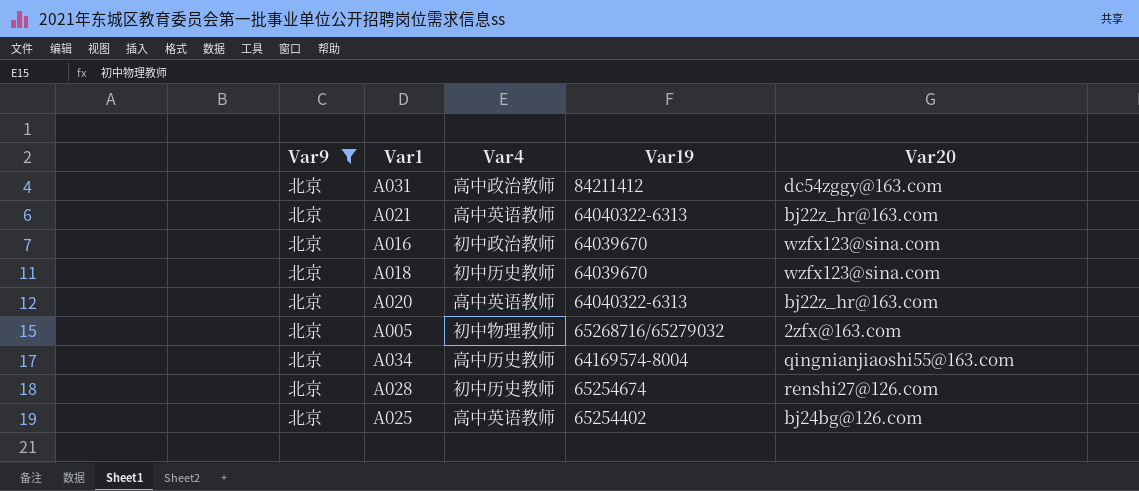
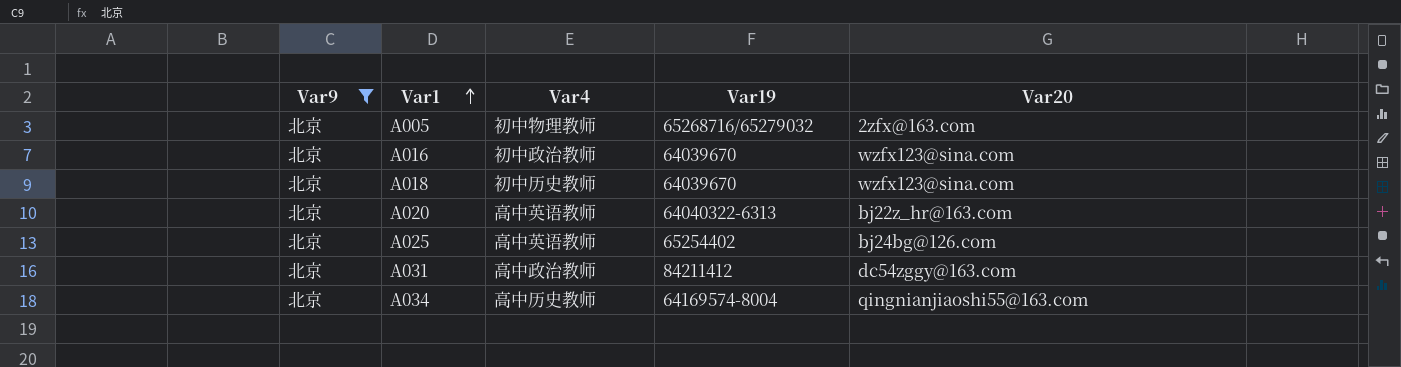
row order: none -> Var1 ascending
row A021: 北京 | 高中英语教师 | 64040322-6313 | bj22z_hr@163.com -> none
row A028: 北京 | 初中历史教师 | 65254674 | renshi27@126.com -> none

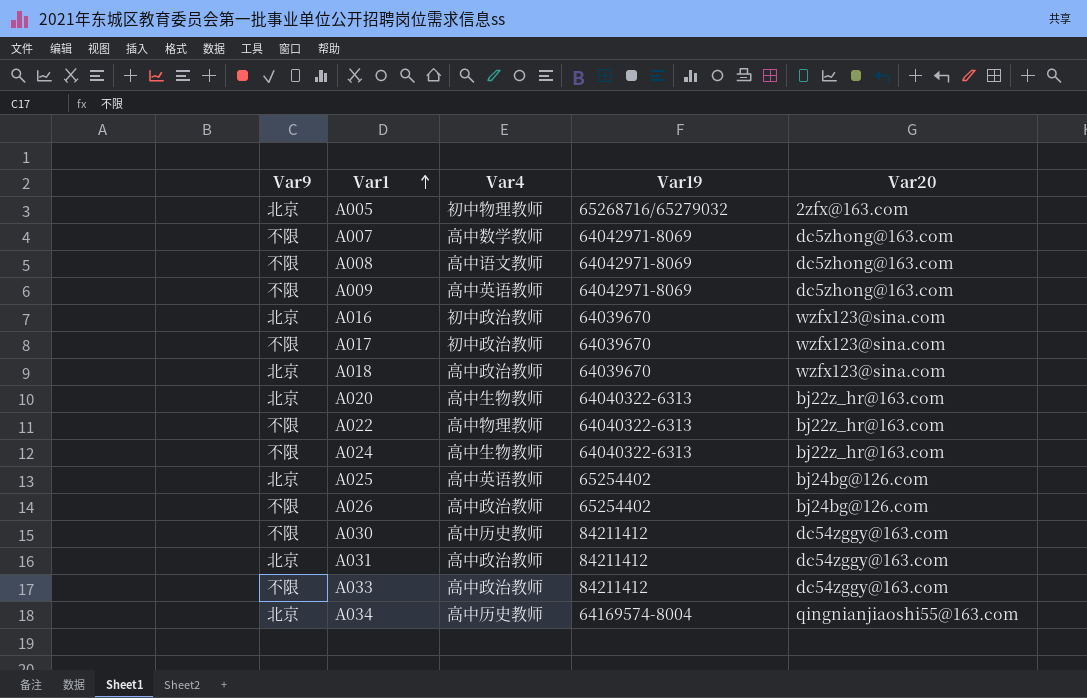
filter: Var9 = 北京 -> none
A018 | Var4: 初中历史教师 -> 高中政治教师
A020 | Var4: 高中英语教师 -> 高中生物教师

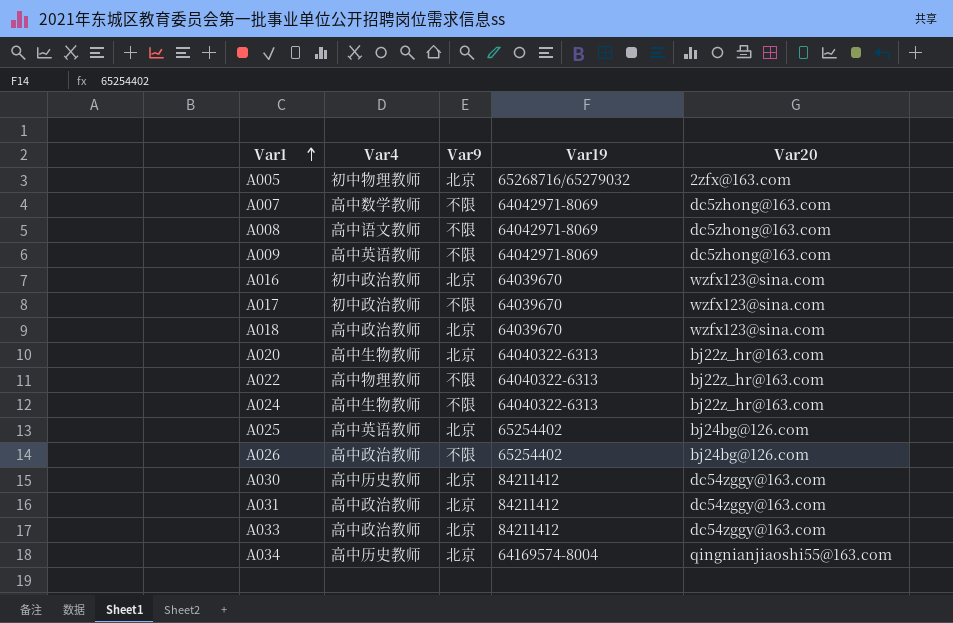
column Var9 | position: 1 -> 3
A030 | Var9: 不限 -> 北京
A033 | Var9: 不限 -> 北京

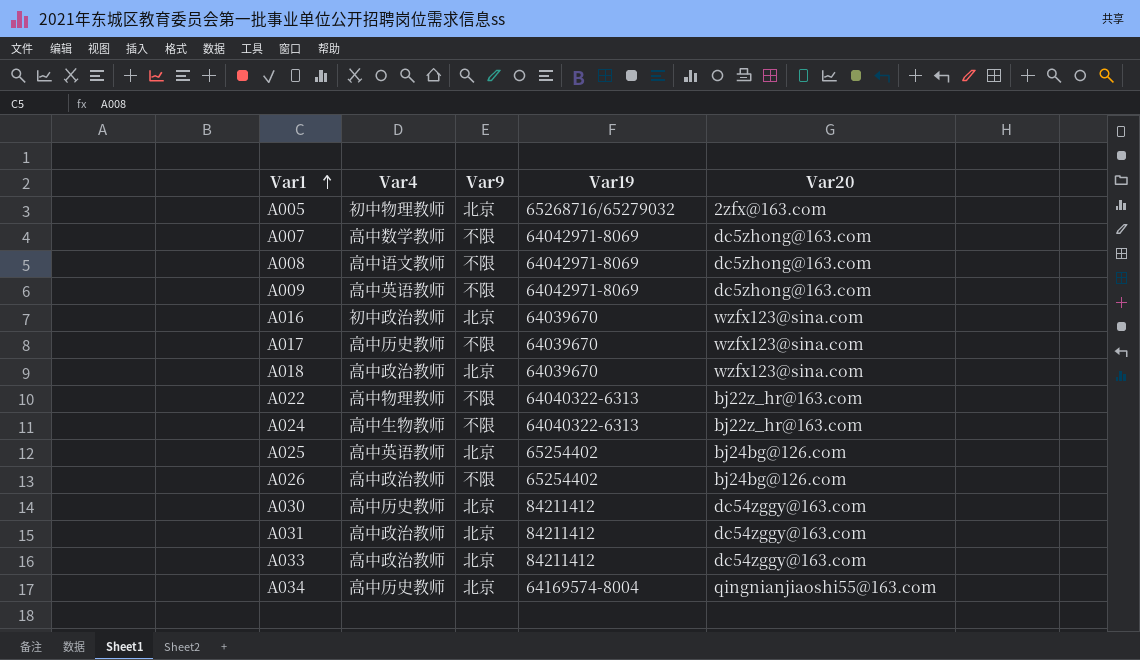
row A020: 高中生物教师 | 北京 | 64040322-6313 | bj22z_hr@163.com -> none
A017 | Var4: 初中政治教师 -> 高中历史教师

